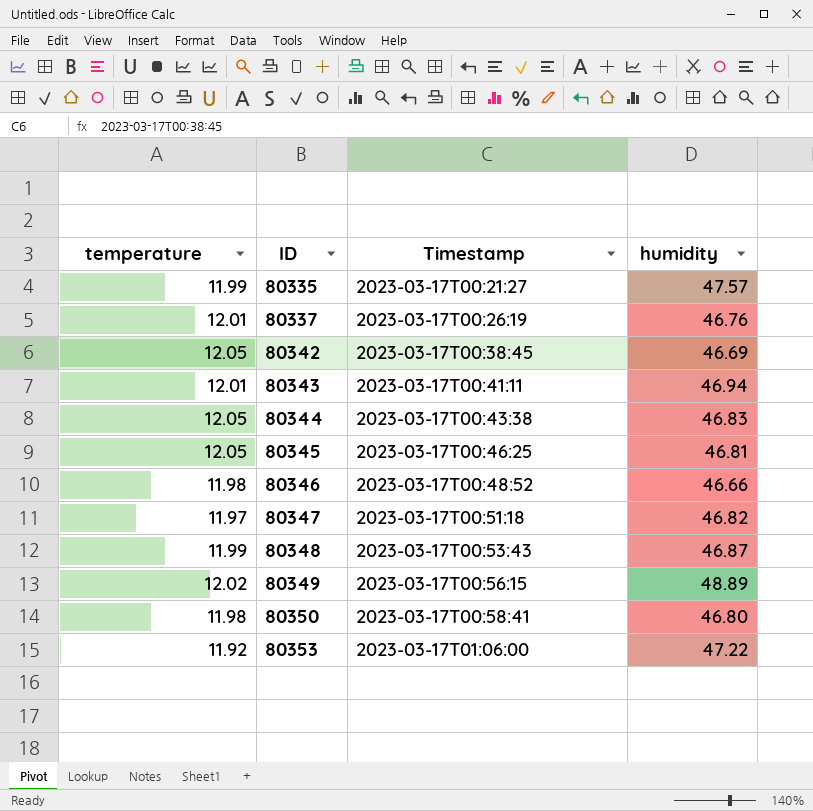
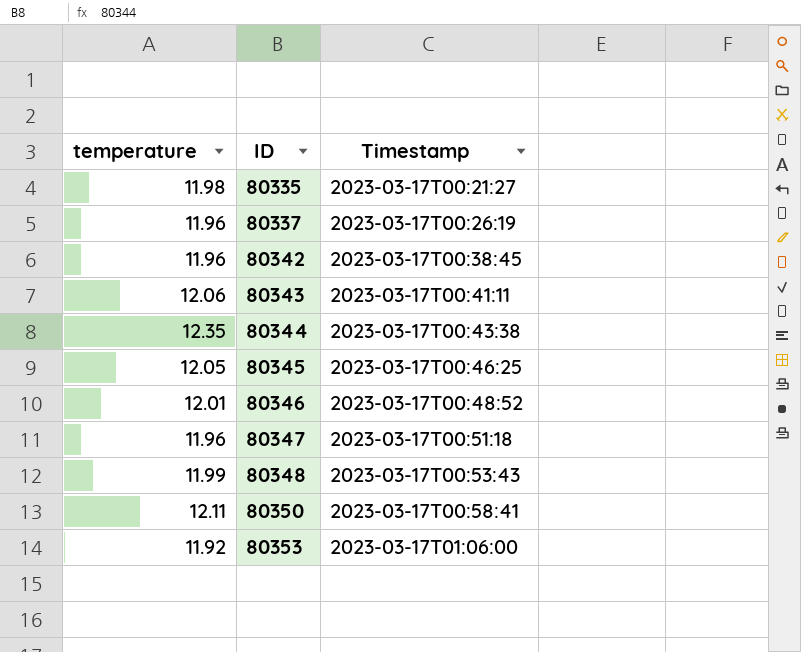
column humidity | position: 4 -> none
row 80349: 12.02 | 2023-03-17T00:56:15 | 48.89 -> none
80335 | temperature: 11.99 -> 11.98
80337 | temperature: 12.01 -> 11.96
80342 | temperature: 12.05 -> 11.96
80343 | temperature: 12.01 -> 12.06
80344 | temperature: 12.05 -> 12.35
80346 | temperature: 11.98 -> 12.01
80347 | temperature: 11.97 -> 11.96
80350 | temperature: 11.98 -> 12.11

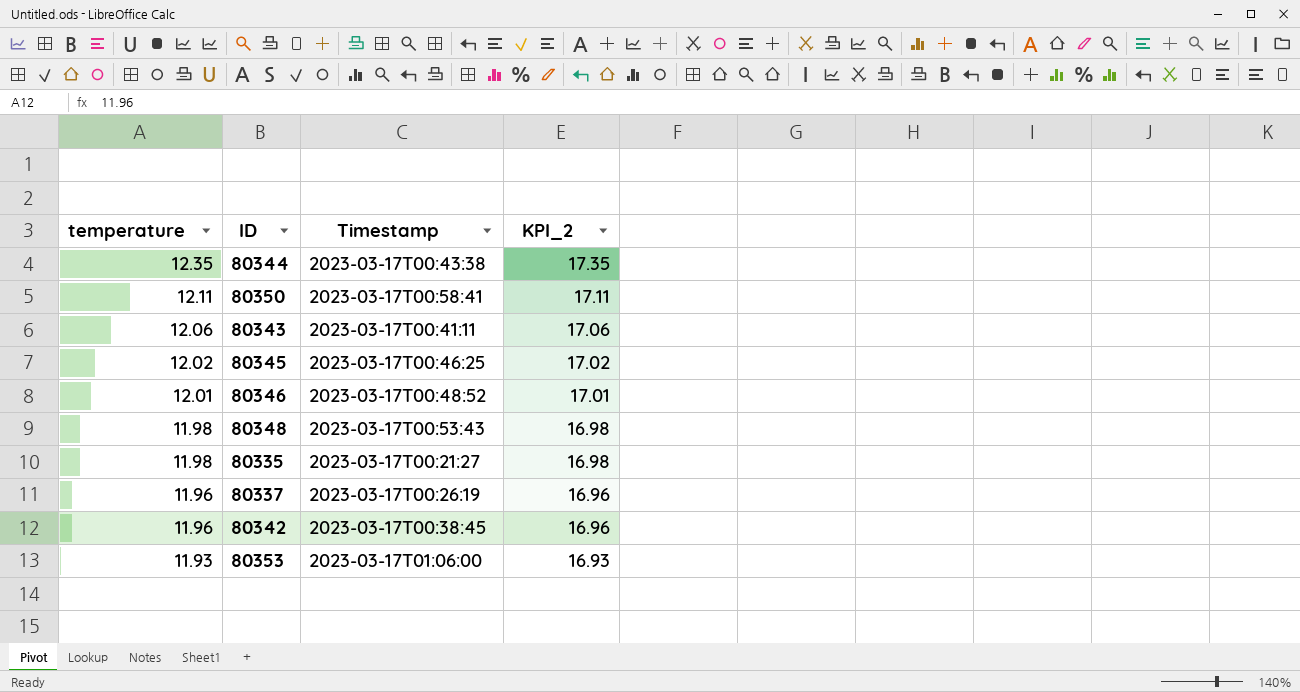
row order: ID ascending -> temperature descending
column KPI_2 | formula: none -> [temperature] + 5
row 80347: 11.96 | 2023-03-17T00:51:18 -> none
80345 | temperature: 12.05 -> 12.02
80348 | temperature: 11.99 -> 11.98
80353 | temperature: 11.92 -> 11.93

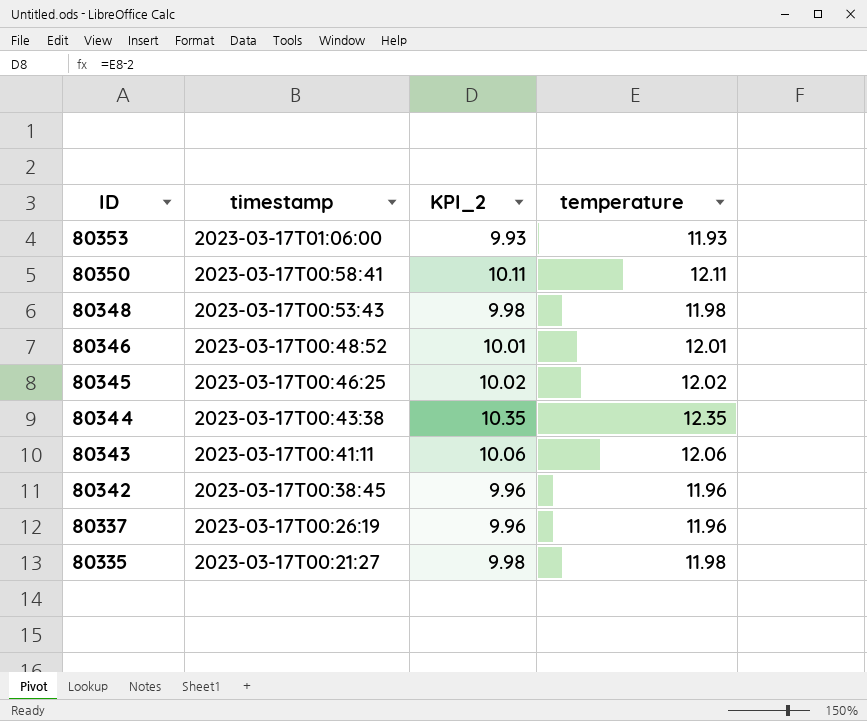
row order: temperature descending -> ID descending
column name: Timestamp -> timestamp
column KPI_2 | formula: [temperature] + 5 -> [temperature] - 2
column temperature | position: 1 -> 4

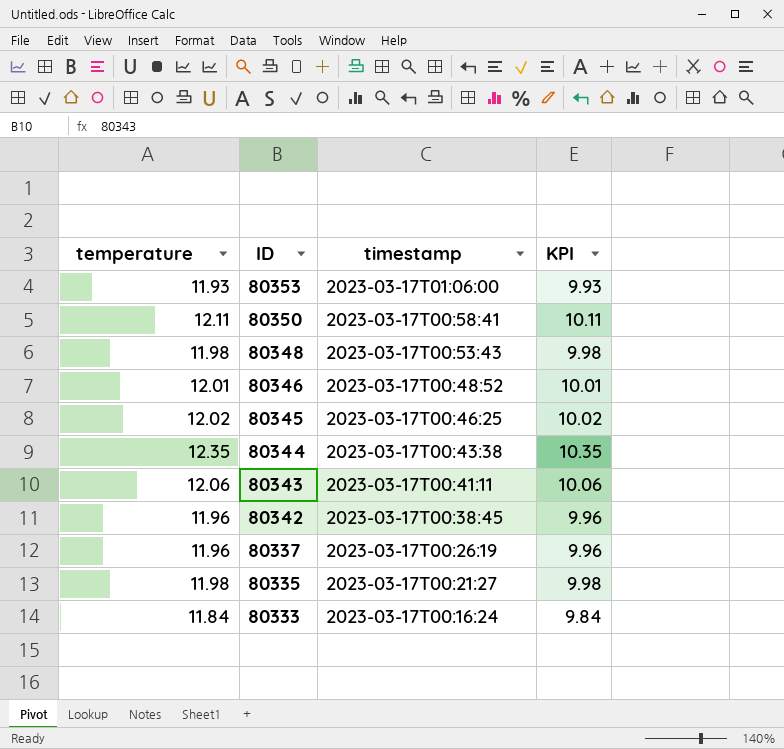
column temperature | position: 4 -> 1
column name: KPI_2 -> KPI
row 80333: none -> 11.84 | 2023-03-17T00:16:24 | 9.84

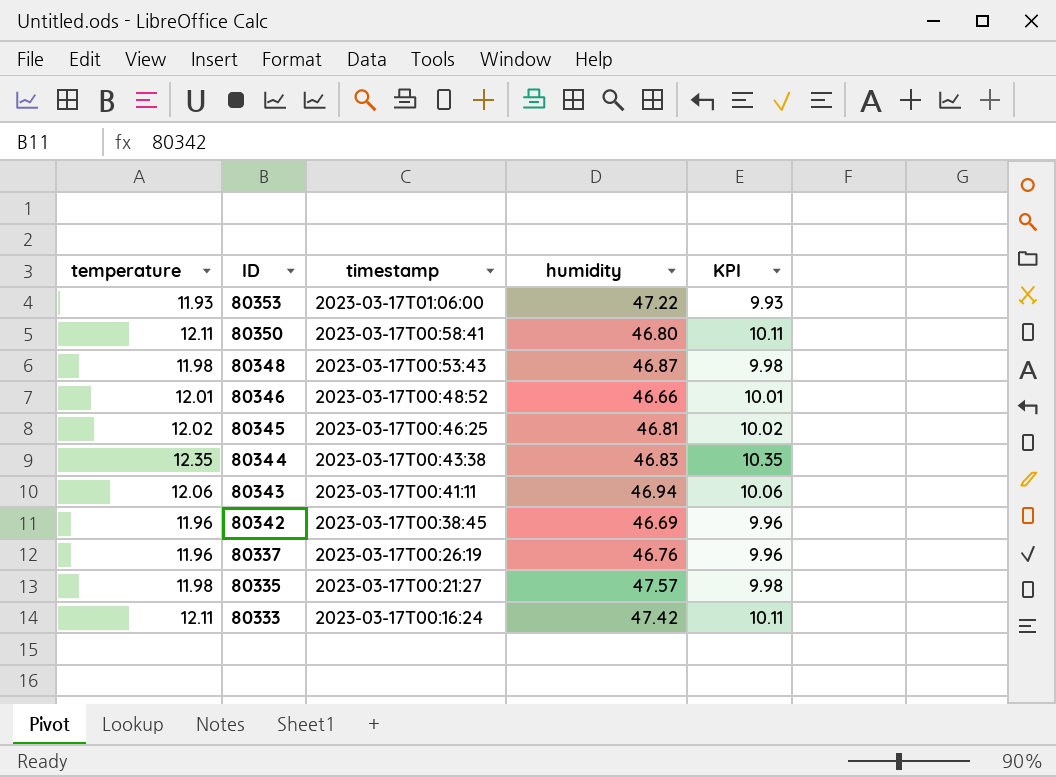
column humidity | position: none -> 4
80333 | temperature: 11.84 -> 12.11
80333 | KPI: 9.84 -> 10.11

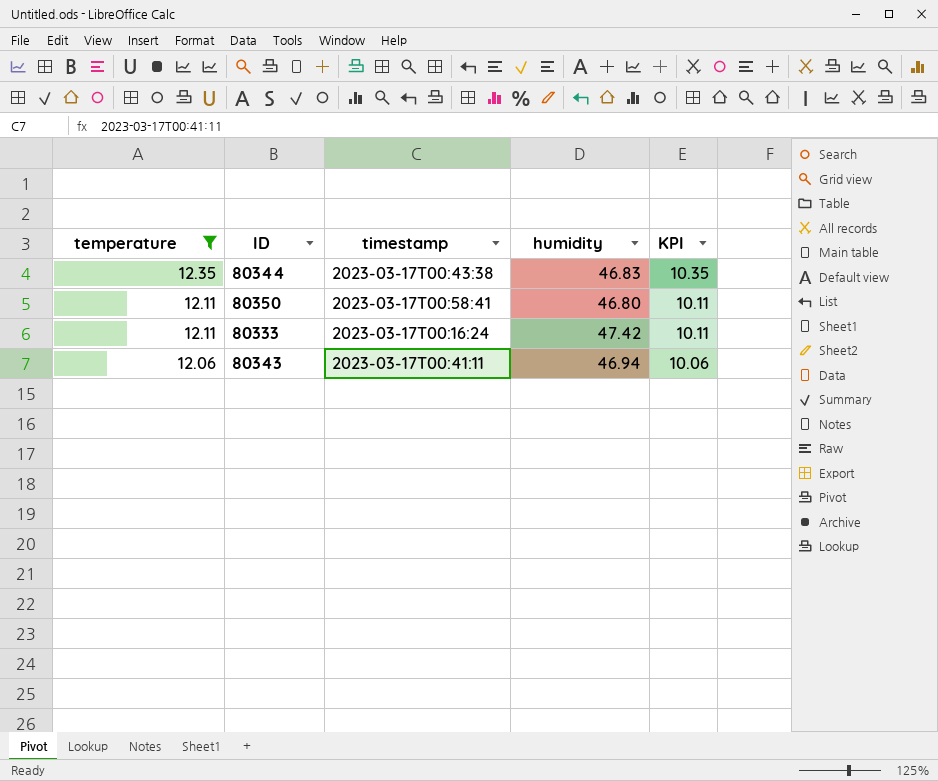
filter: none -> temperature >= 12.06
row order: ID descending -> temperature descending

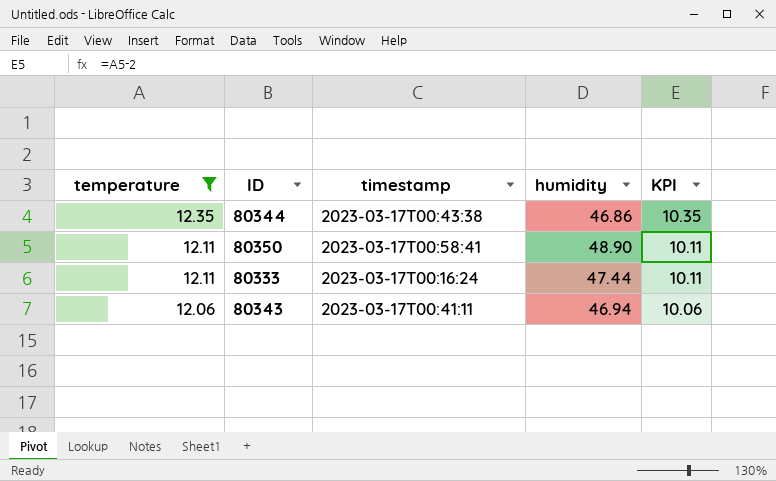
80344 | humidity: 46.83 -> 46.86
80350 | humidity: 46.80 -> 48.90
80333 | humidity: 47.42 -> 47.44

